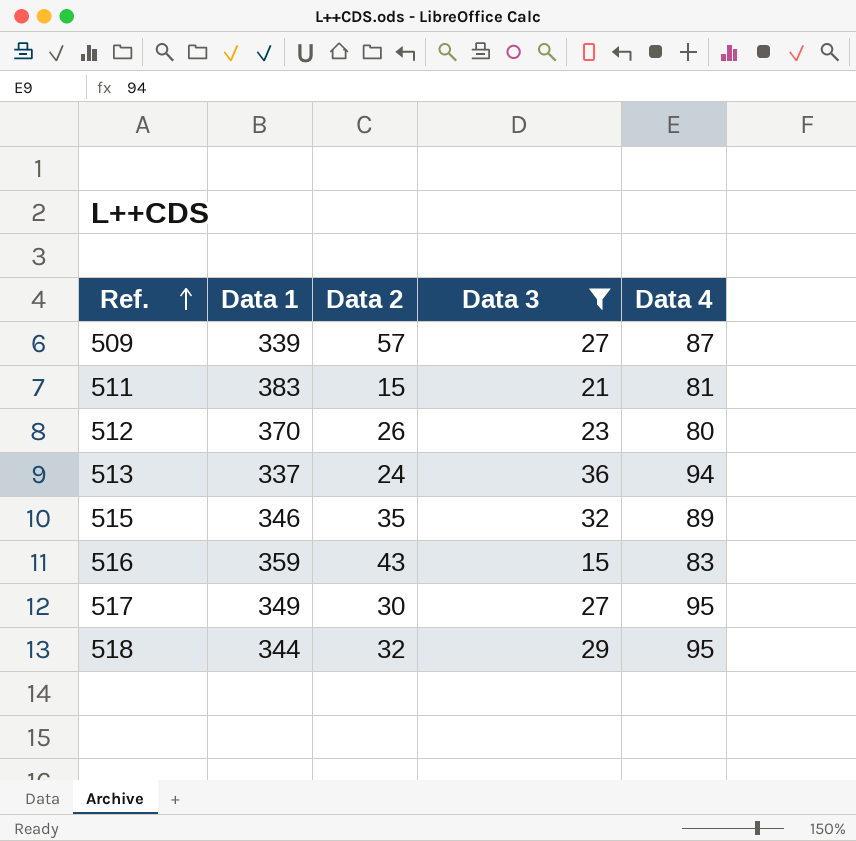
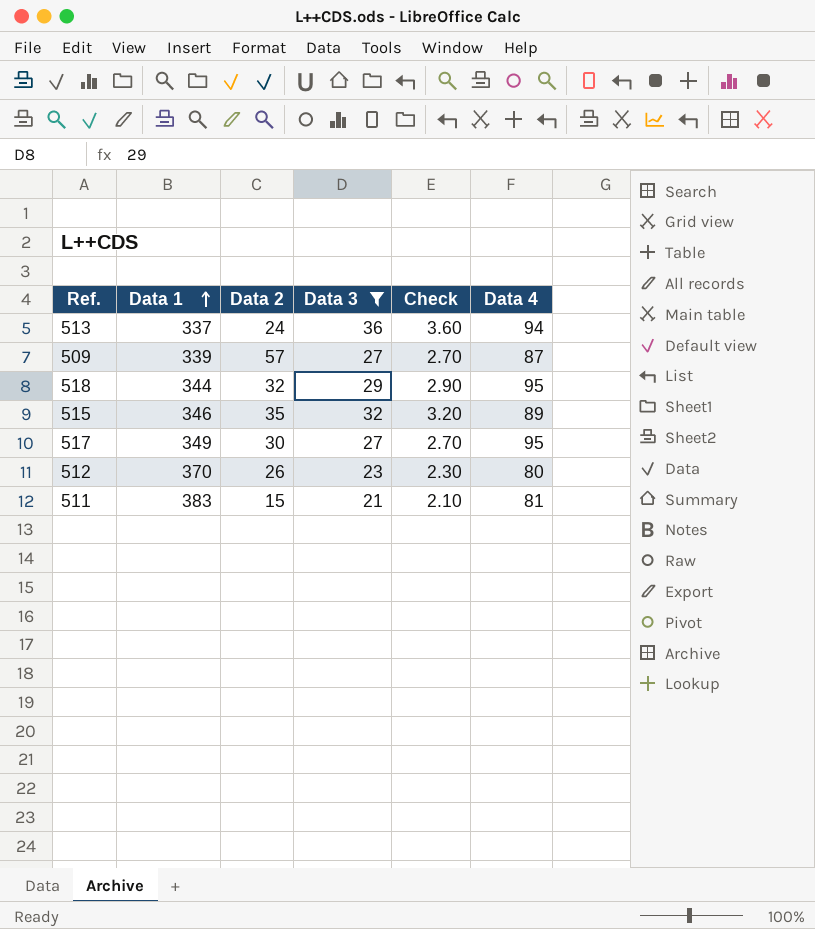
row order: Ref. ascending -> Data 1 ascending
column Check | formula: none -> [Data 3] * 0.1
row 516: 359 | 43 | 15 | 83 -> none

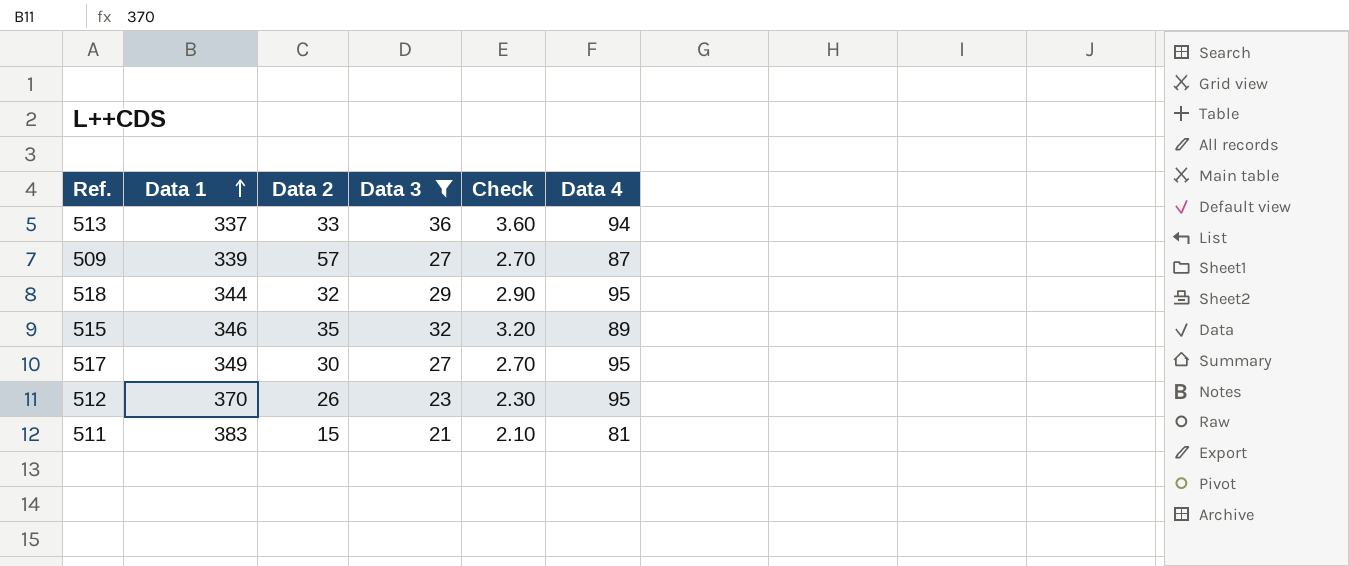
513 | Data 2: 24 -> 33
512 | Data 4: 80 -> 95

